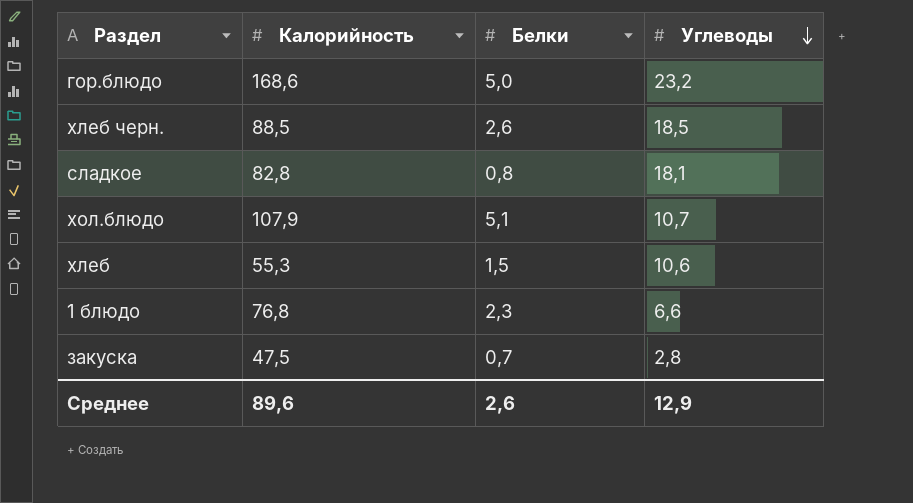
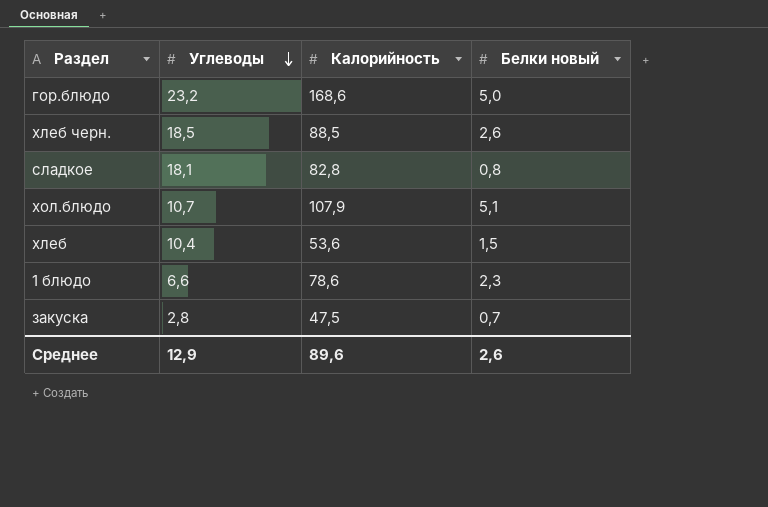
column Углеводы | position: 4 -> 2
column name: Белки -> Белки новый
хлеб | Углеводы: 10,6 -> 10,4
хлеб | Калорийность: 55,3 -> 53,6
1 блюдо | Калорийность: 76,8 -> 78,6

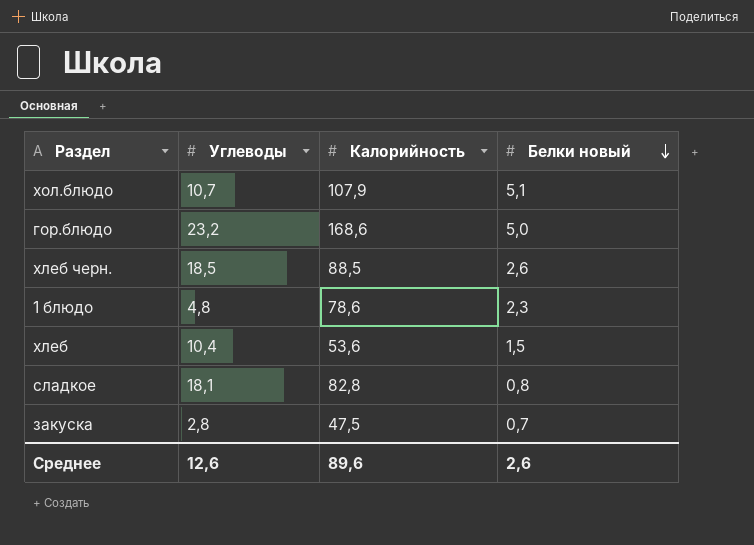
row order: Углеводы descending -> Белки новый descending
1 блюдо | Углеводы: 6,6 -> 4,8
Среднее | Углеводы: 12,9 -> 12,6

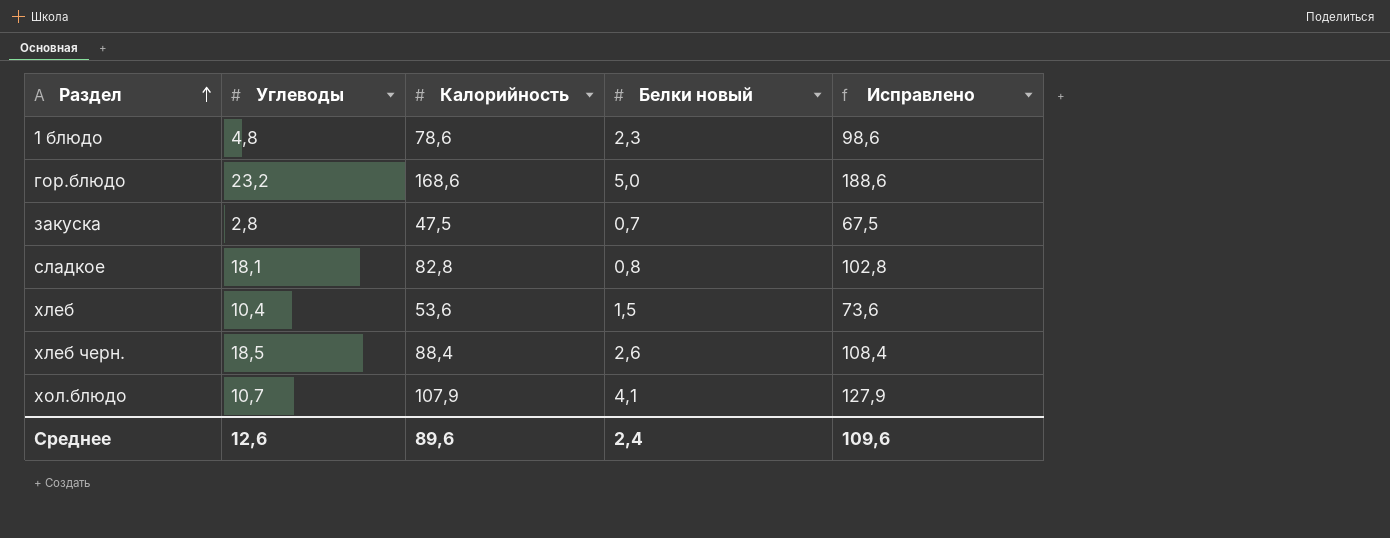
row order: Белки новый descending -> Раздел ascending
column Исправлено | formula: none -> [Калорийность] + 20
хлеб черн. | Калорийность: 88,5 -> 88,4
хол.блюдо | Белки новый: 5,1 -> 4,1
Среднее | Белки новый: 2,6 -> 2,4

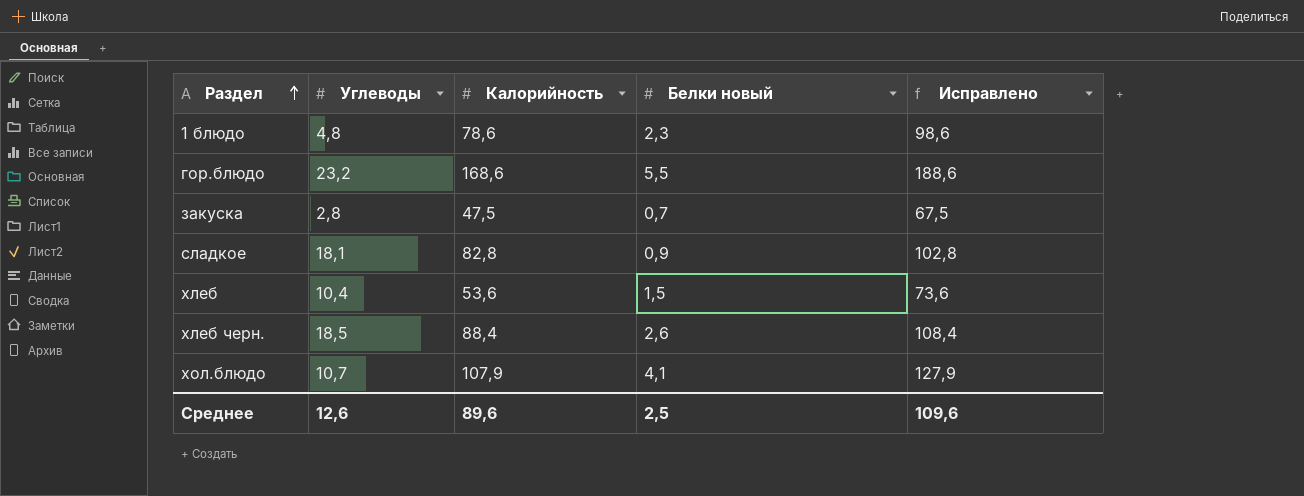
гор.блюдо | Белки новый: 5,0 -> 5,5
сладкое | Белки новый: 0,8 -> 0,9
Среднее | Белки новый: 2,4 -> 2,5

